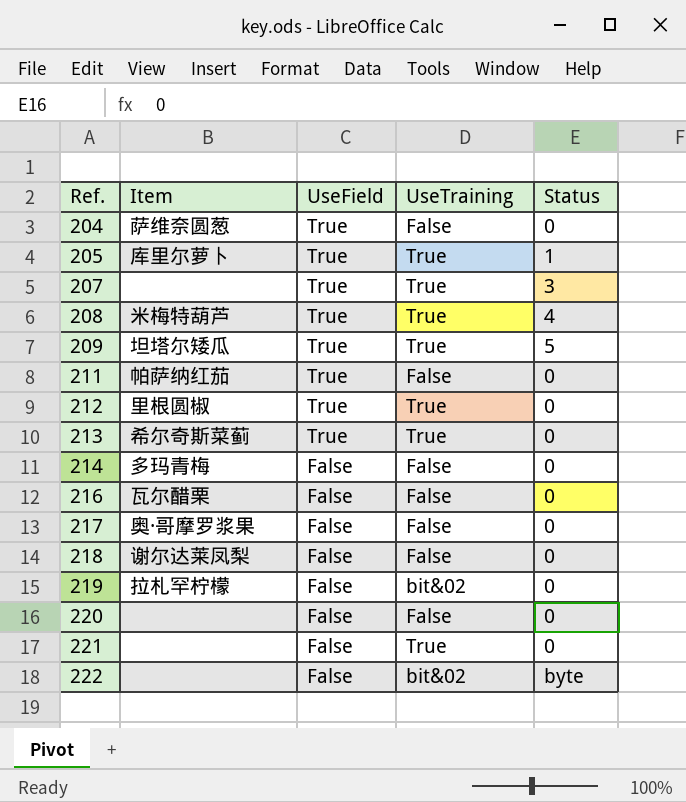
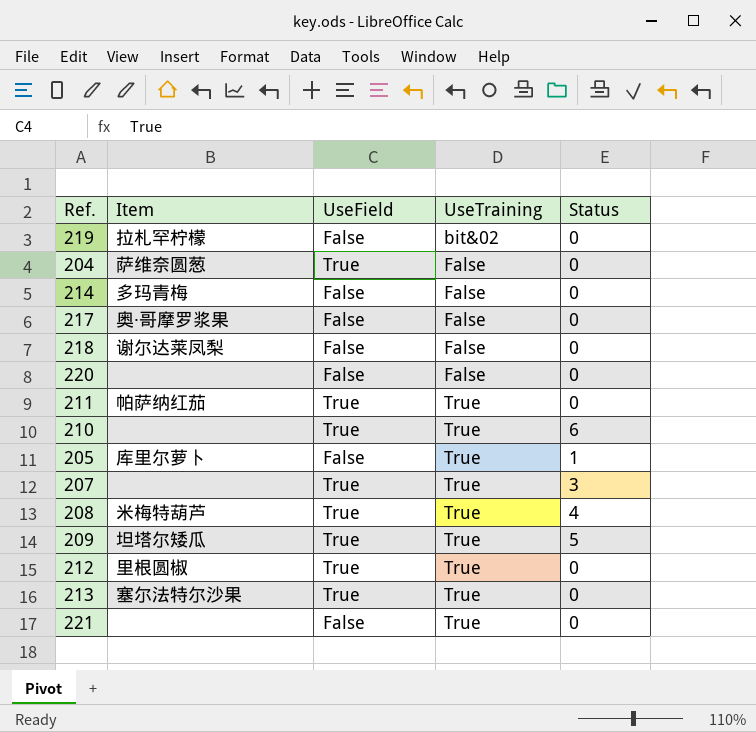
row order: Ref. ascending -> UseTraining ascending
row 216: 瓦尔醋栗 | False | False | 0 -> none
row 222: none | False | bit&02 | byte -> none
211 | UseTraining: False -> True
row 210: none -> none | True | True | 6
205 | UseField: True -> False
213 | Item: 希尔奇斯菜蓟 -> 塞尔法特尔沙果

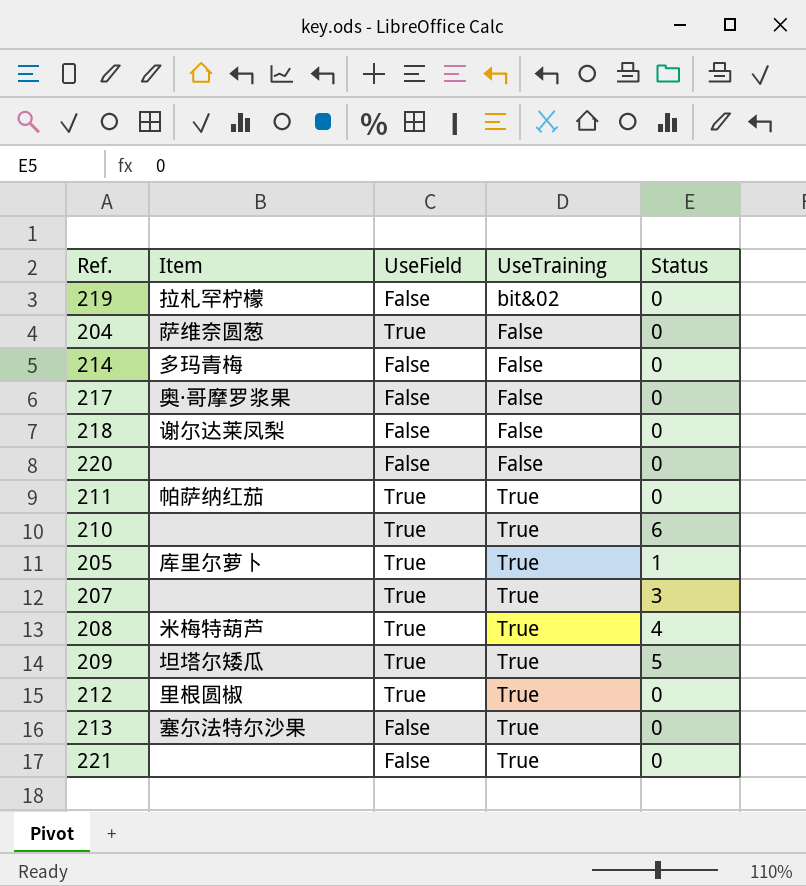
205 | UseField: False -> True
213 | UseField: True -> False

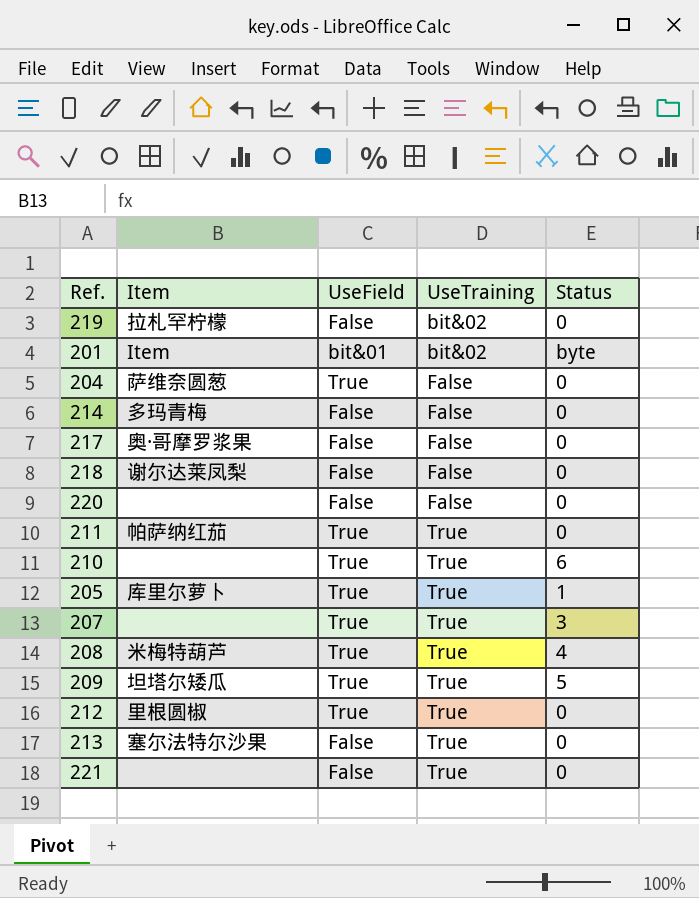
row 201: none -> Item | bit&01 | bit&02 | byte

